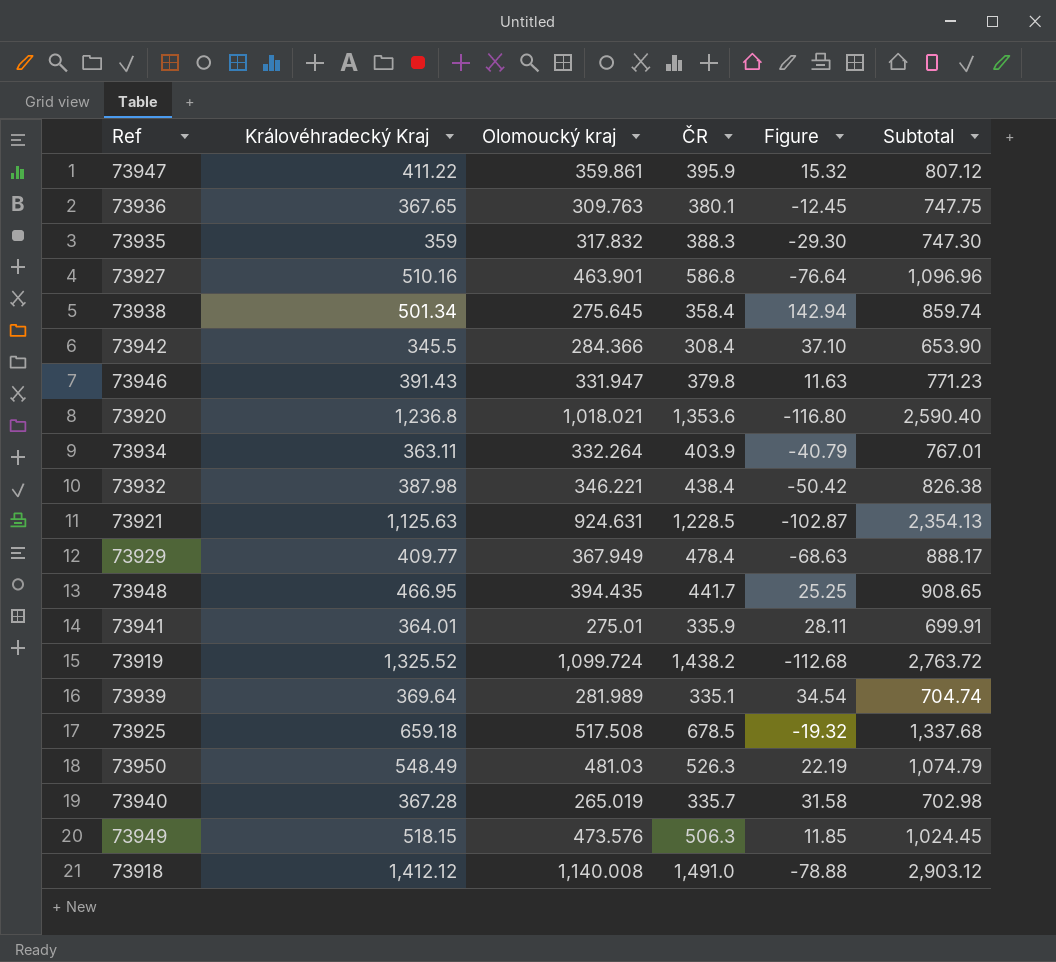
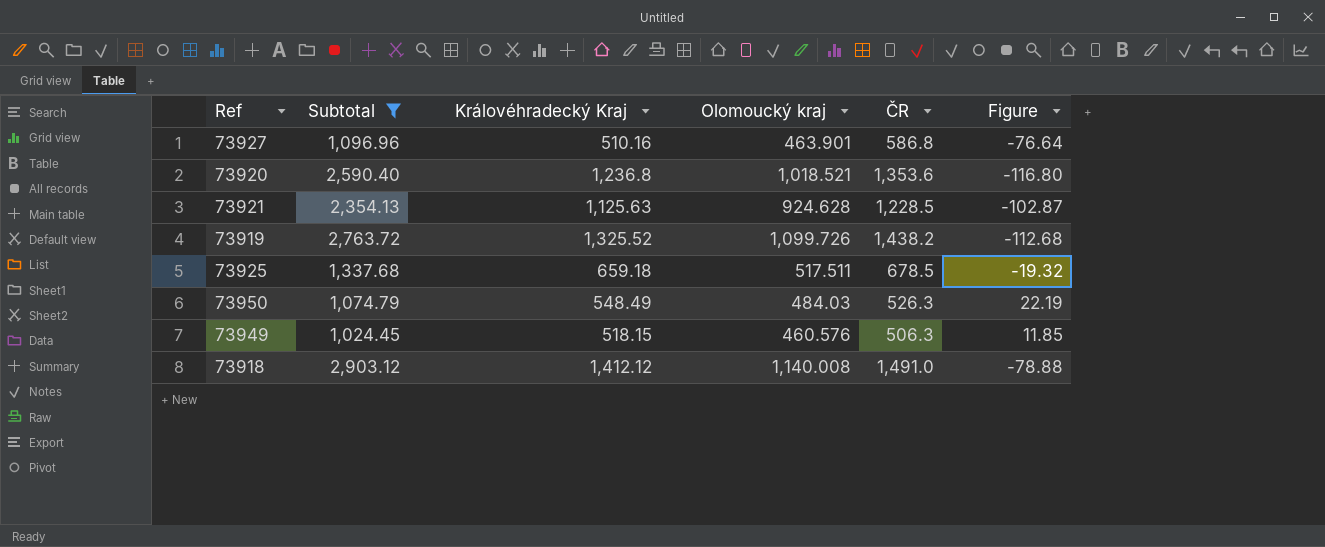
filter: none -> Subtotal >= 1,024.45
column Subtotal | position: 6 -> 2
73920 | Olomoucký kraj: 1,018.021 -> 1,018.521
73921 | Olomoucký kraj: 924.631 -> 924.628
73919 | Olomoucký kraj: 1,099.724 -> 1,099.726
73925 | Olomoucký kraj: 517.508 -> 517.511
73950 | Olomoucký kraj: 481.03 -> 484.03
73949 | Olomoucký kraj: 473.576 -> 460.576

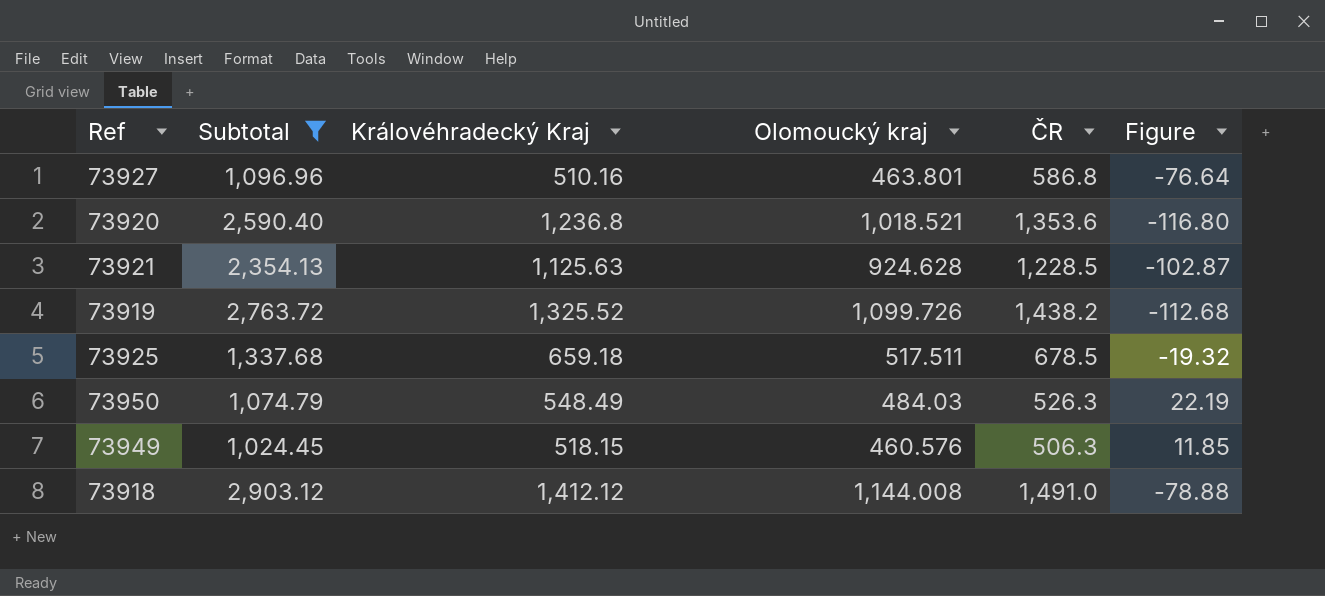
73927 | Olomoucký kraj: 463.901 -> 463.801
73918 | Olomoucký kraj: 1,140.008 -> 1,144.008

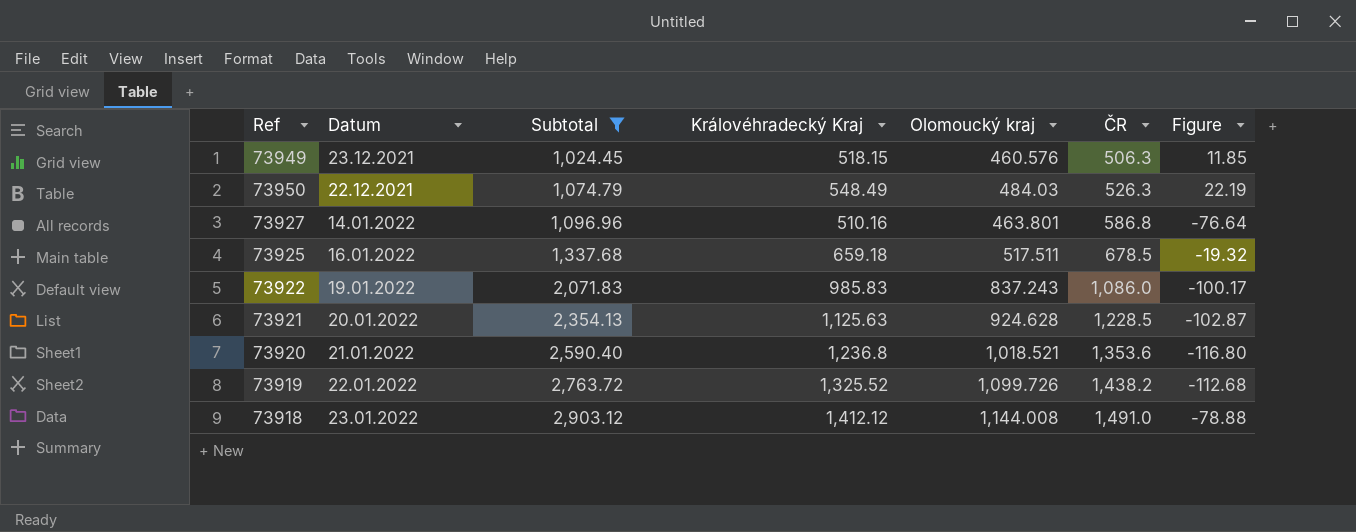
row order: none -> Subtotal ascending
column Datum | position: none -> 2
row 73922: none -> 19.01.2022 | 2,071.83 | 985.83 | 837.243 | 1,086.0 | -100.17

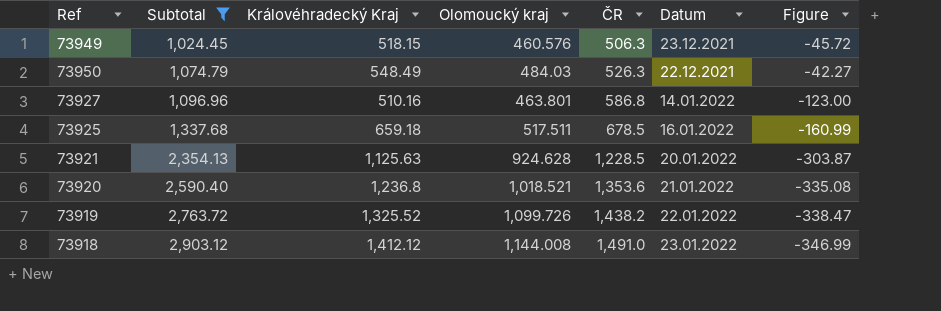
column Datum | position: 2 -> 6
column Figure | formula: [Královéhradecký Kraj] - [ČR] -> [Olomoucký kraj] - [ČR]
row 73922: 19.01.2022 | 2,071.83 | 985.83 | 837.243 | 1,086.0 | -100.17 -> none

